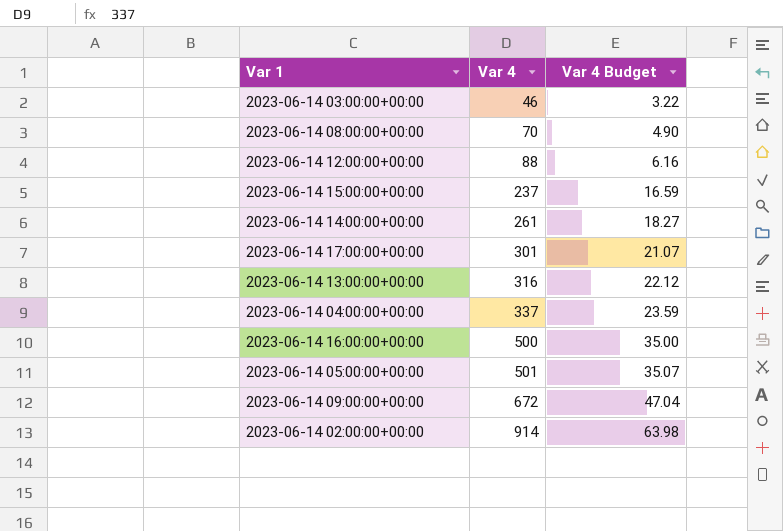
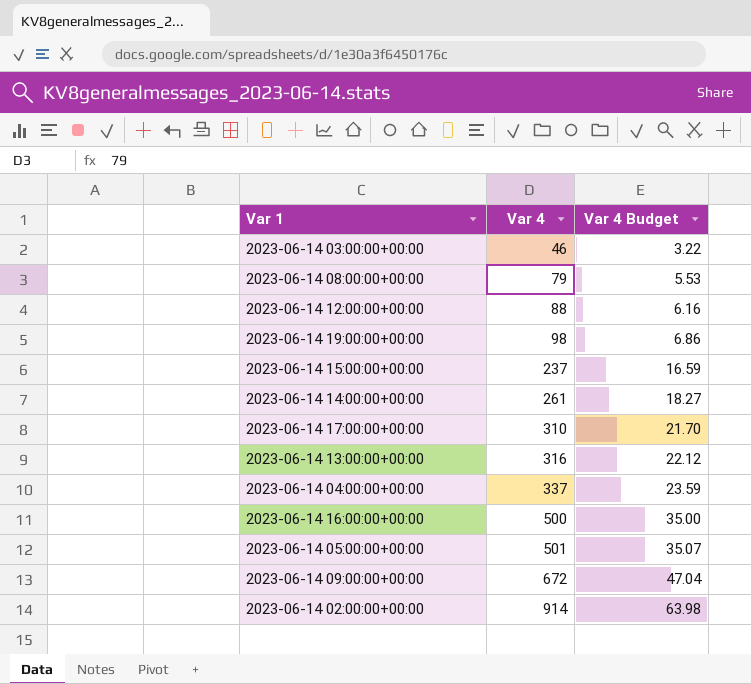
2023-06-14 08:00:00+00:00 | Var 4: 70 -> 79
2023-06-14 08:00:00+00:00 | Var 4 Budget: 4.90 -> 5.53
row 2023-06-14 19:00:00+00:00: none -> 98 | 6.86
2023-06-14 17:00:00+00:00 | Var 4: 301 -> 310
2023-06-14 17:00:00+00:00 | Var 4 Budget: 21.07 -> 21.70

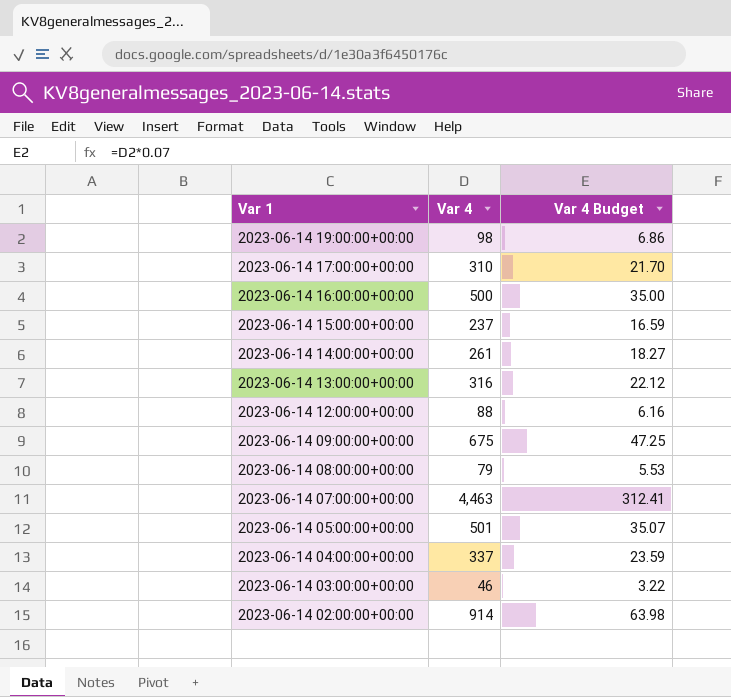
row order: Var 4 ascending -> Var 1 descending
2023-06-14 09:00:00+00:00 | Var 4: 672 -> 675
2023-06-14 09:00:00+00:00 | Var 4 Budget: 47.04 -> 47.25
row 2023-06-14 07:00:00+00:00: none -> 4,463 | 312.41

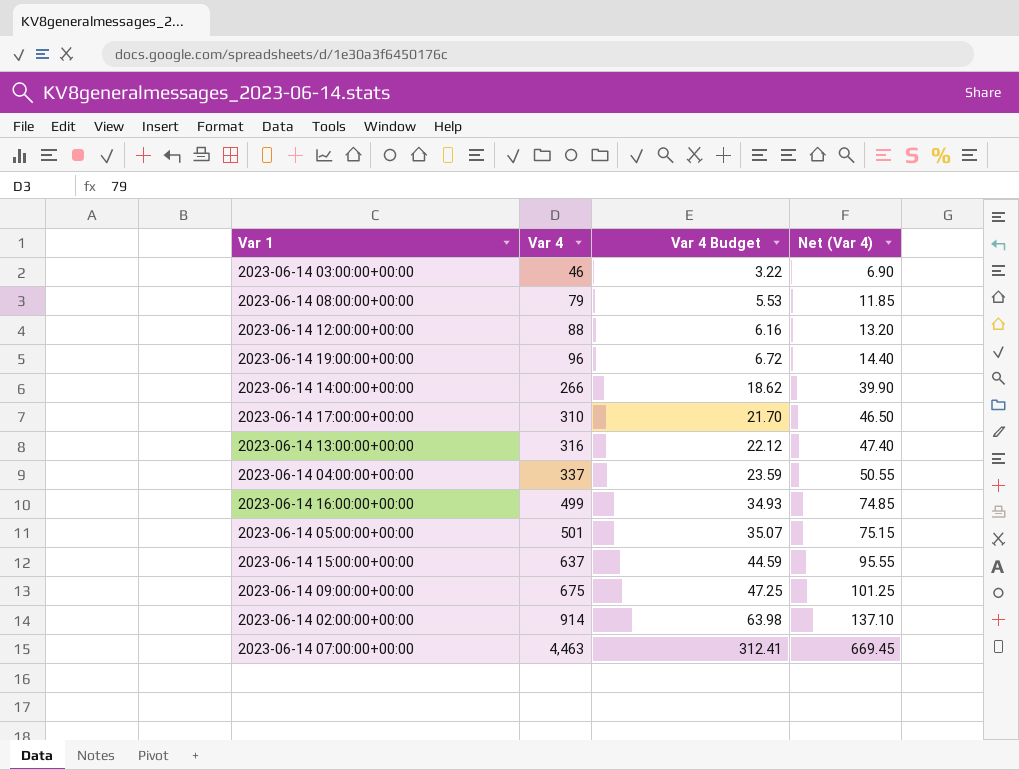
row order: Var 1 descending -> Var 4 ascending
column Net (Var 4) | formula: none -> [Var 4] * 0.15
2023-06-14 19:00:00+00:00 | Var 4: 98 -> 96
2023-06-14 19:00:00+00:00 | Var 4 Budget: 6.86 -> 6.72
2023-06-14 14:00:00+00:00 | Var 4: 261 -> 266
2023-06-14 14:00:00+00:00 | Var 4 Budget: 18.27 -> 18.62
2023-06-14 16:00:00+00:00 | Var 4: 500 -> 499
2023-06-14 16:00:00+00:00 | Var 4 Budget: 35.00 -> 34.93
2023-06-14 15:00:00+00:00 | Var 4: 237 -> 637
2023-06-14 15:00:00+00:00 | Var 4 Budget: 16.59 -> 44.59

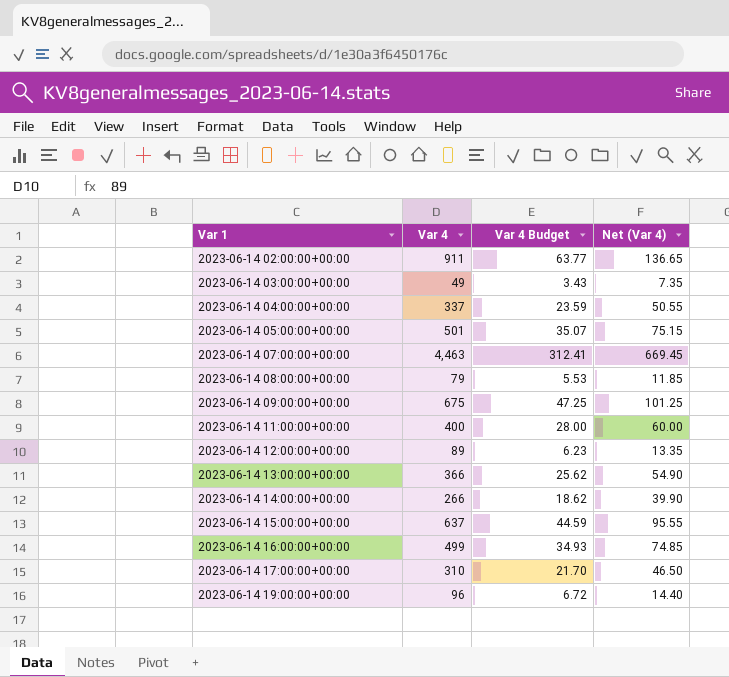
row order: Var 4 ascending -> Var 1 ascending
2023-06-14 02:00:00+00:00 | Var 4: 914 -> 911
2023-06-14 02:00:00+00:00 | Var 4 Budget: 63.98 -> 63.77
2023-06-14 02:00:00+00:00 | Net (Var 4): 137.10 -> 136.65
2023-06-14 03:00:00+00:00 | Var 4: 46 -> 49
2023-06-14 03:00:00+00:00 | Var 4 Budget: 3.22 -> 3.43
2023-06-14 03:00:00+00:00 | Net (Var 4): 6.90 -> 7.35
row 2023-06-14 11:00:00+00:00: none -> 400 | 28.00 | 60.00
2023-06-14 12:00:00+00:00 | Var 4: 88 -> 89
2023-06-14 12:00:00+00:00 | Var 4 Budget: 6.16 -> 6.23
2023-06-14 12:00:00+00:00 | Net (Var 4): 13.20 -> 13.35
2023-06-14 13:00:00+00:00 | Var 4: 316 -> 366
2023-06-14 13:00:00+00:00 | Var 4 Budget: 22.12 -> 25.62
2023-06-14 13:00:00+00:00 | Net (Var 4): 47.40 -> 54.90

